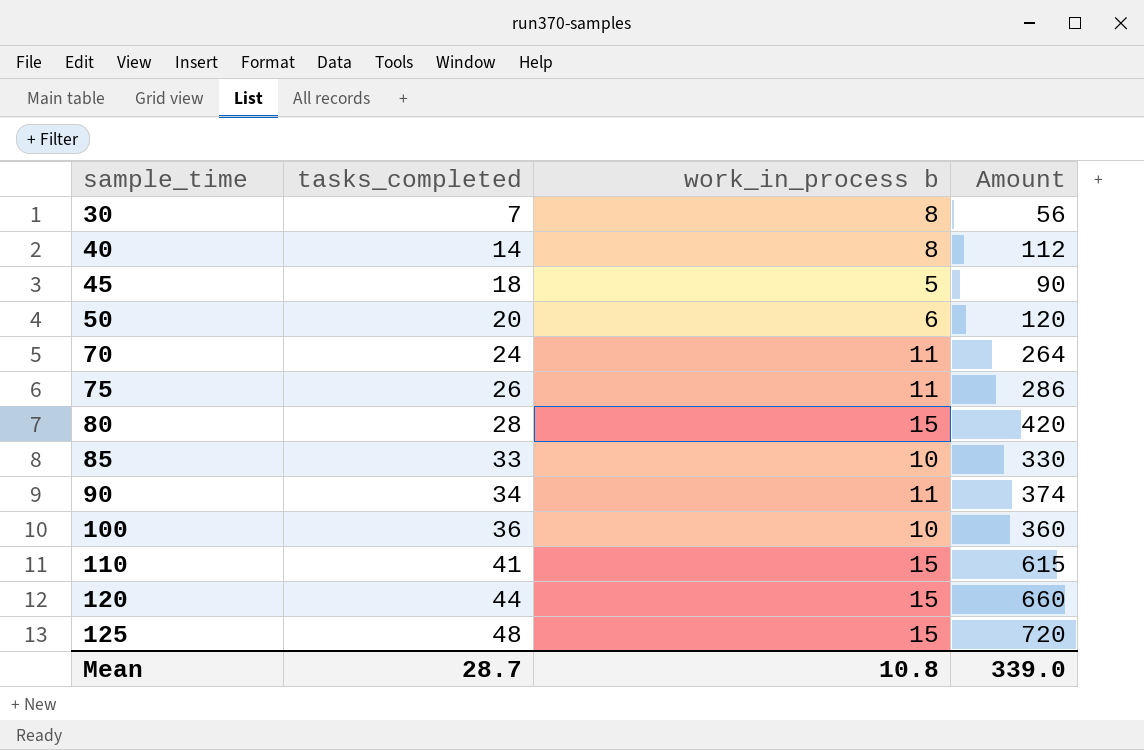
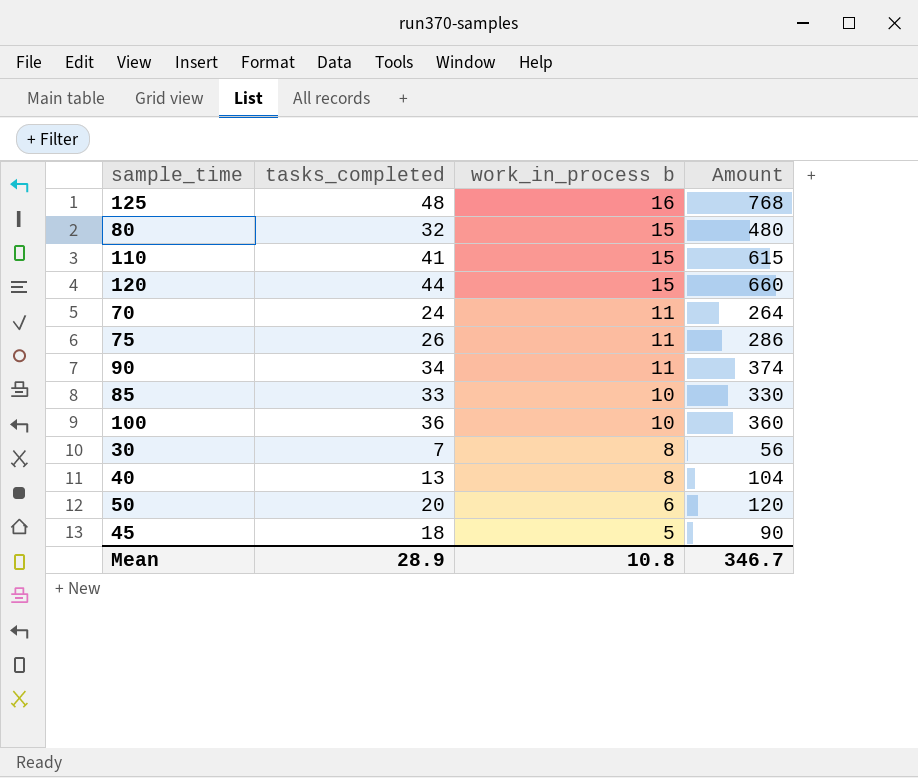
row order: sample_time ascending -> work_in_process b descending
125 | work_in_process b: 15 -> 16
125 | Amount: 720 -> 768
80 | tasks_completed: 28 -> 32
80 | Amount: 420 -> 480
40 | tasks_completed: 14 -> 13
40 | Amount: 112 -> 104
Mean | tasks_completed: 28.7 -> 28.9
Mean | Amount: 339.0 -> 346.7

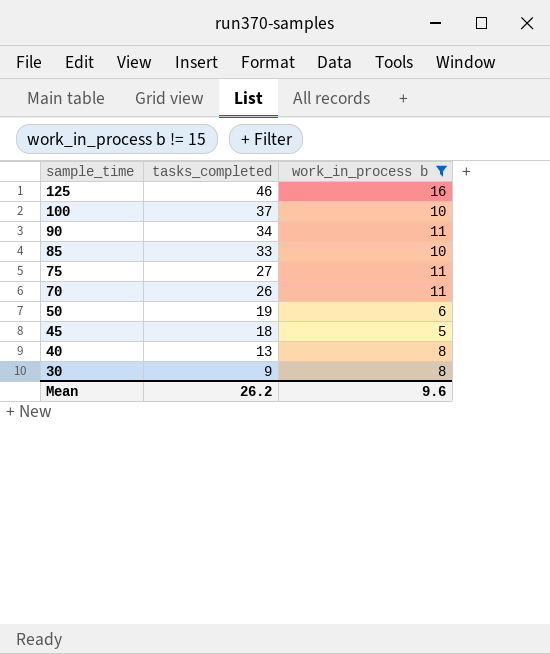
filter: none -> work_in_process b != 15
row order: work_in_process b descending -> sample_time descending
column Amount | formula: [tasks_completed] * [work_in_process b] -> none
125 | tasks_completed: 48 -> 46
100 | tasks_completed: 36 -> 37
75 | tasks_completed: 26 -> 27
70 | tasks_completed: 24 -> 26
50 | tasks_completed: 20 -> 19
30 | tasks_completed: 7 -> 9
Mean | tasks_completed: 28.9 -> 26.2
Mean | work_in_process b: 10.8 -> 9.6

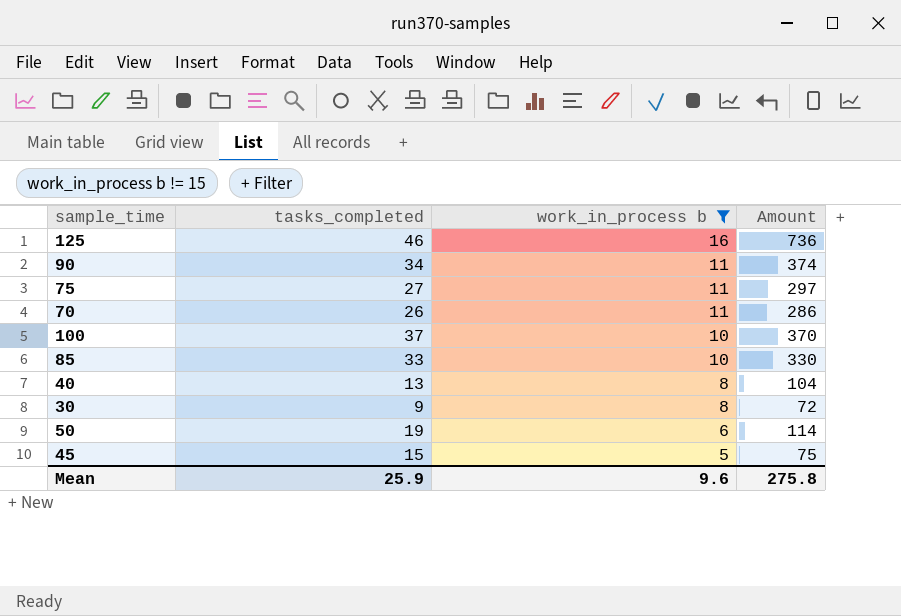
row order: sample_time descending -> work_in_process b descending
column Amount | formula: none -> [tasks_completed] * [work_in_process b]
45 | tasks_completed: 18 -> 15
Mean | tasks_completed: 26.2 -> 25.9

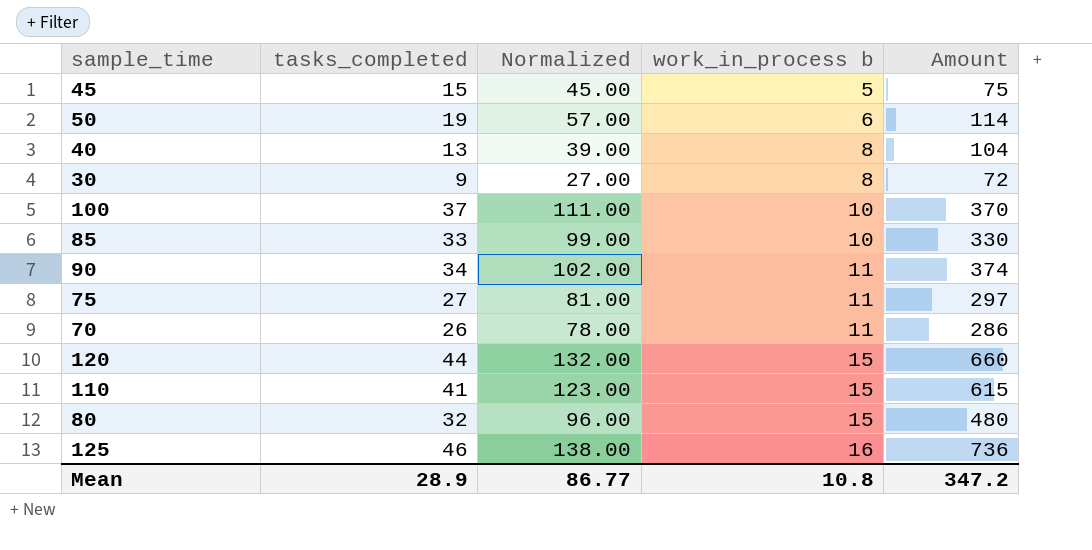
filter: work_in_process b != 15 -> none
row order: work_in_process b descending -> work_in_process b ascending
column Normalized | formula: none -> [tasks_completed] * 3
Mean | tasks_completed: 25.9 -> 28.9
Mean | work_in_process b: 9.6 -> 10.8
Mean | Amount: 275.8 -> 347.2

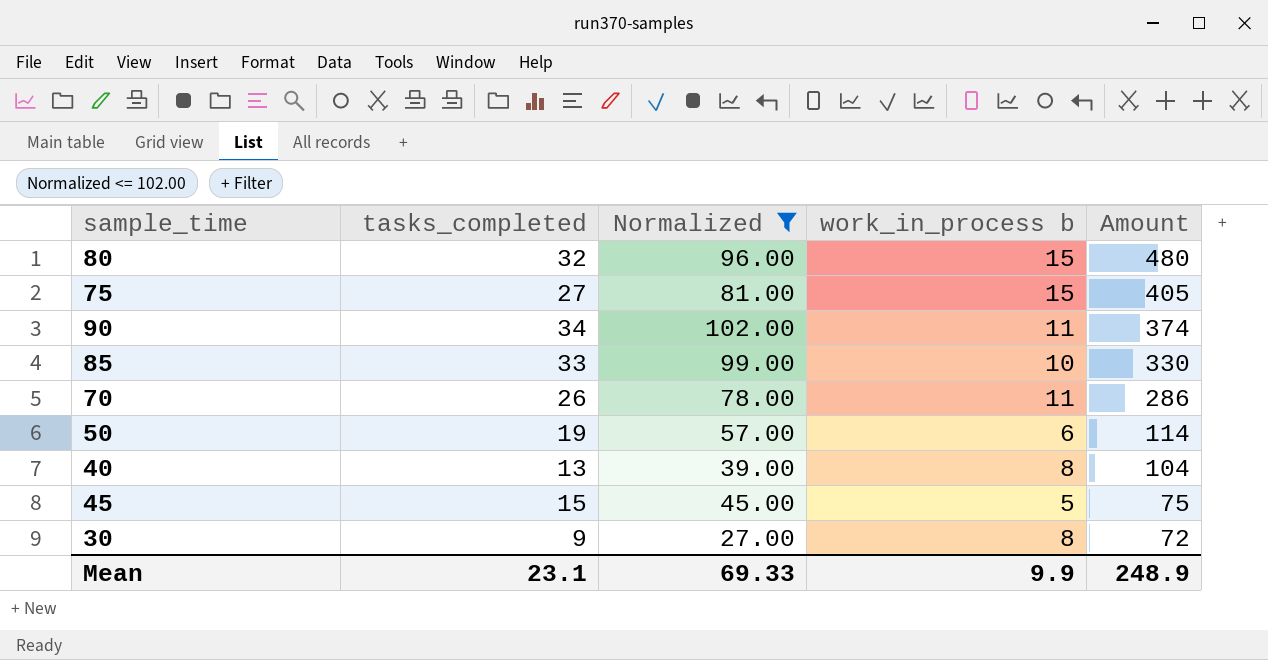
filter: none -> Normalized <= 102.00
row order: work_in_process b ascending -> Amount descending
75 | work_in_process b: 11 -> 15
75 | Amount: 297 -> 405
Mean | tasks_completed: 28.9 -> 23.1
Mean | Normalized: 86.77 -> 69.33
Mean | work_in_process b: 10.8 -> 9.9
Mean | Amount: 347.2 -> 248.9

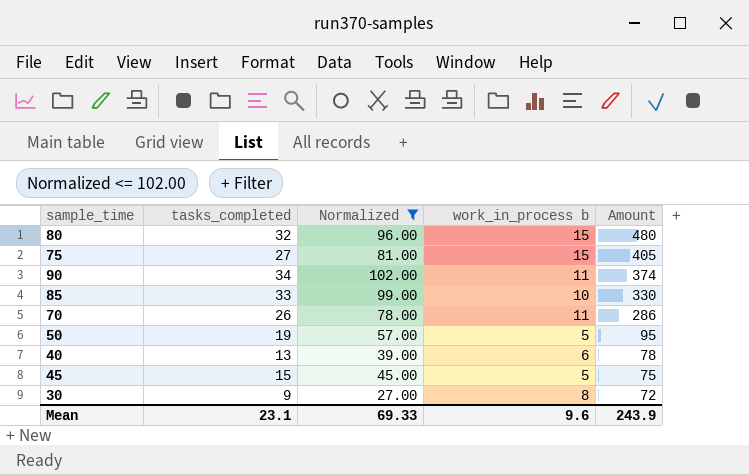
50 | work_in_process b: 6 -> 5
50 | Amount: 114 -> 95
40 | work_in_process b: 8 -> 6
40 | Amount: 104 -> 78
Mean | work_in_process b: 9.9 -> 9.6
Mean | Amount: 248.9 -> 243.9

